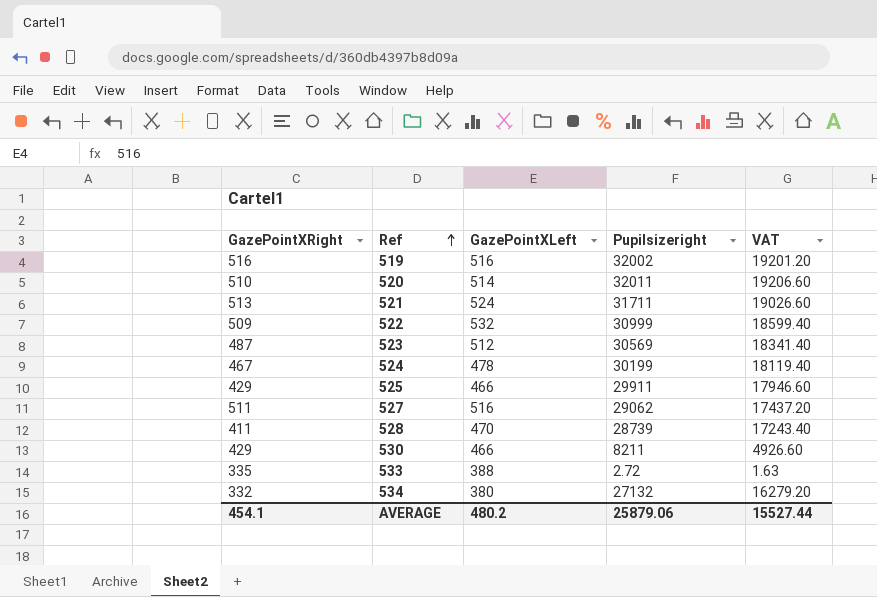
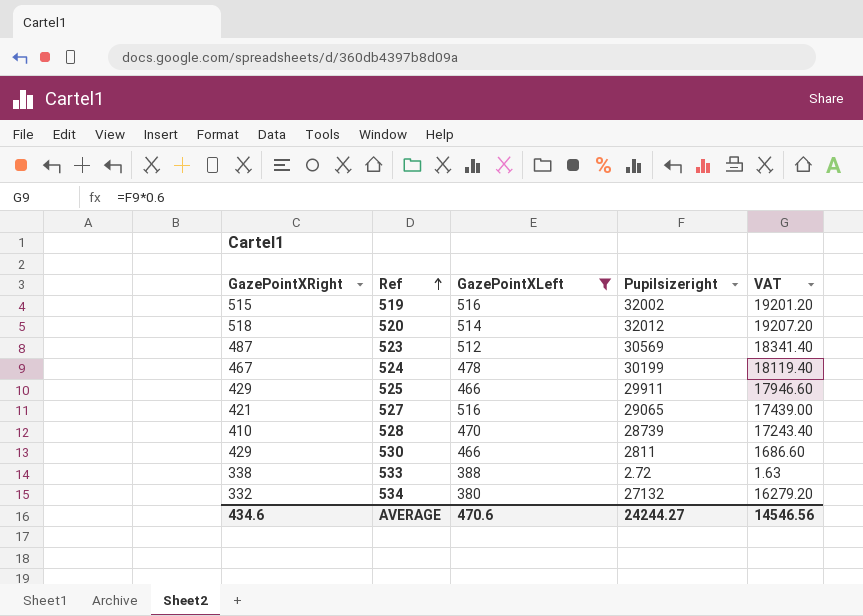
filter: none -> GazePointXLeft <= 516
519 | GazePointXRight: 516 -> 515
520 | GazePointXRight: 510 -> 518
520 | Pupilsizeright: 32011 -> 32012
520 | VAT: 19206.60 -> 19207.20
527 | GazePointXRight: 511 -> 421
527 | Pupilsizeright: 29062 -> 29065
527 | VAT: 17437.20 -> 17439.00
528 | GazePointXRight: 411 -> 410
530 | Pupilsizeright: 8211 -> 2811
530 | VAT: 4926.60 -> 1686.60
533 | GazePointXRight: 335 -> 338
AVERAGE | GazePointXRight: 454.1 -> 434.6
AVERAGE | GazePointXLeft: 480.2 -> 470.6
AVERAGE | Pupilsizeright: 25879.06 -> 24244.27
AVERAGE | VAT: 15527.44 -> 14546.56

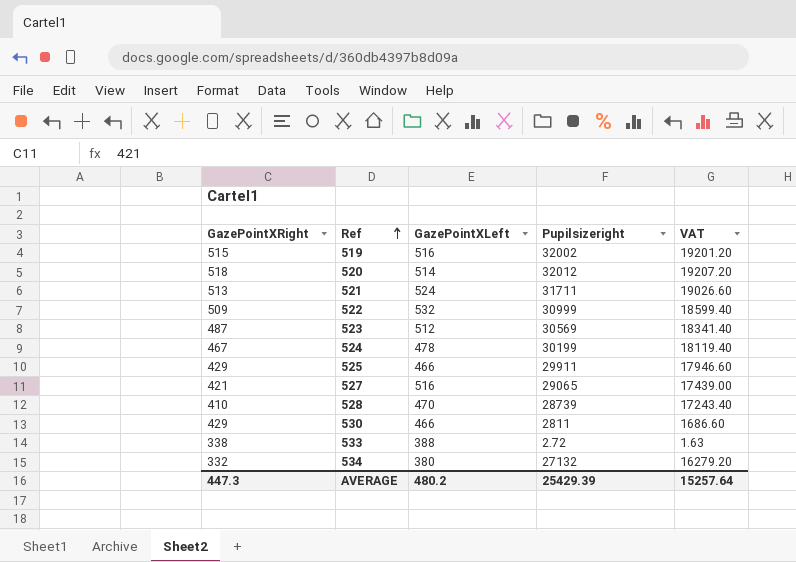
filter: GazePointXLeft <= 516 -> none
AVERAGE | GazePointXRight: 434.6 -> 447.3
AVERAGE | GazePointXLeft: 470.6 -> 480.2
AVERAGE | Pupilsizeright: 24244.27 -> 25429.39
AVERAGE | VAT: 14546.56 -> 15257.64

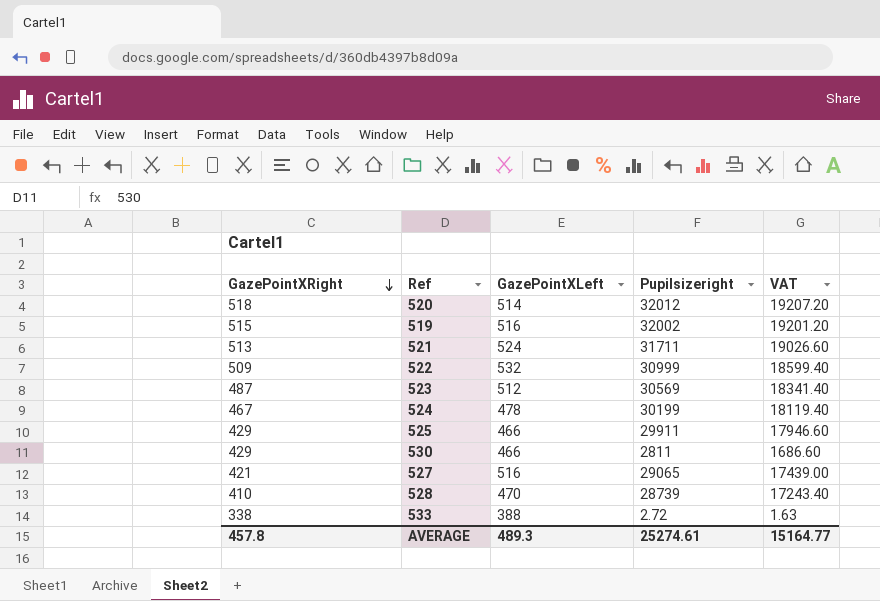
row order: Ref ascending -> GazePointXRight descending
row 534: 332 | 380 | 27132 | 16279.20 -> none
AVERAGE | GazePointXRight: 447.3 -> 457.8
AVERAGE | GazePointXLeft: 480.2 -> 489.3
AVERAGE | Pupilsizeright: 25429.39 -> 25274.61
AVERAGE | VAT: 15257.64 -> 15164.77

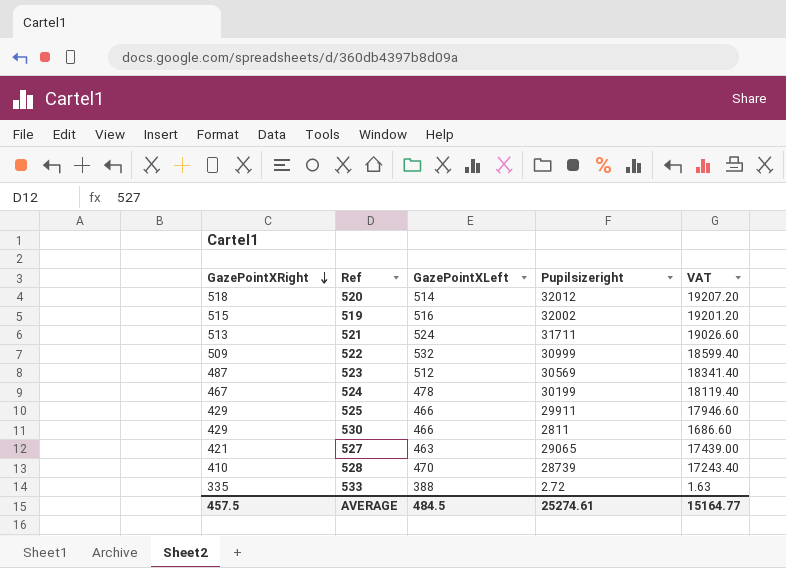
527 | GazePointXLeft: 516 -> 463
533 | GazePointXRight: 338 -> 335
AVERAGE | GazePointXRight: 457.8 -> 457.5
AVERAGE | GazePointXLeft: 489.3 -> 484.5

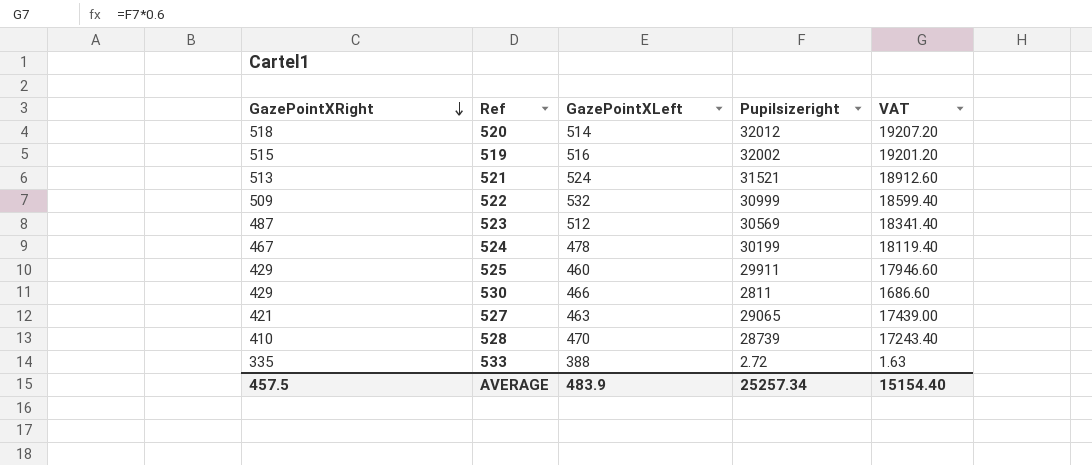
521 | Pupilsizeright: 31711 -> 31521
521 | VAT: 19026.60 -> 18912.60
525 | GazePointXLeft: 466 -> 460
AVERAGE | GazePointXLeft: 484.5 -> 483.9
AVERAGE | Pupilsizeright: 25274.61 -> 25257.34
AVERAGE | VAT: 15164.77 -> 15154.40

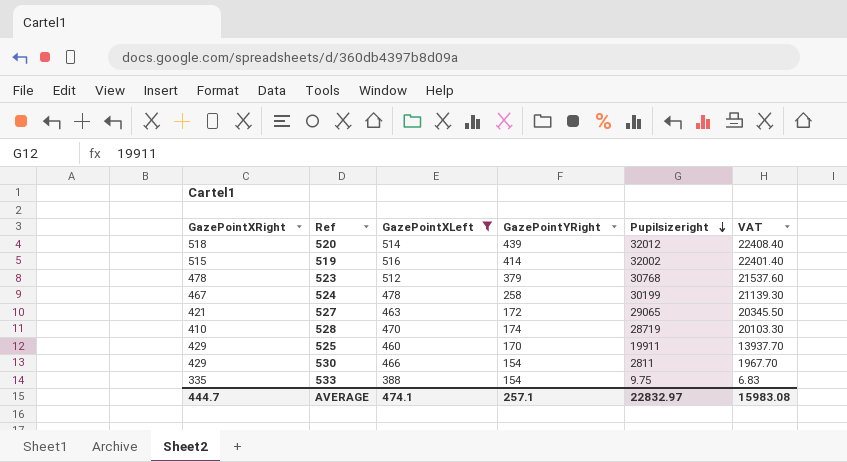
filter: none -> GazePointXLeft <= 516
row order: GazePointXRight descending -> Pupilsizeright descending
column GazePointYRight | position: none -> 4
column VAT | formula: [Pupilsizeright] * 0.6 -> [Pupilsizeright] * 0.7
523 | GazePointXRight: 487 -> 478
523 | Pupilsizeright: 30569 -> 30768
528 | Pupilsizeright: 28739 -> 28719
525 | Pupilsizeright: 29911 -> 19911
533 | Pupilsizeright: 2.72 -> 9.75
AVERAGE | GazePointXRight: 457.5 -> 444.7
AVERAGE | GazePointXLeft: 483.9 -> 474.1
AVERAGE | Pupilsizeright: 25257.34 -> 22832.97
AVERAGE | VAT: 15154.40 -> 15983.08

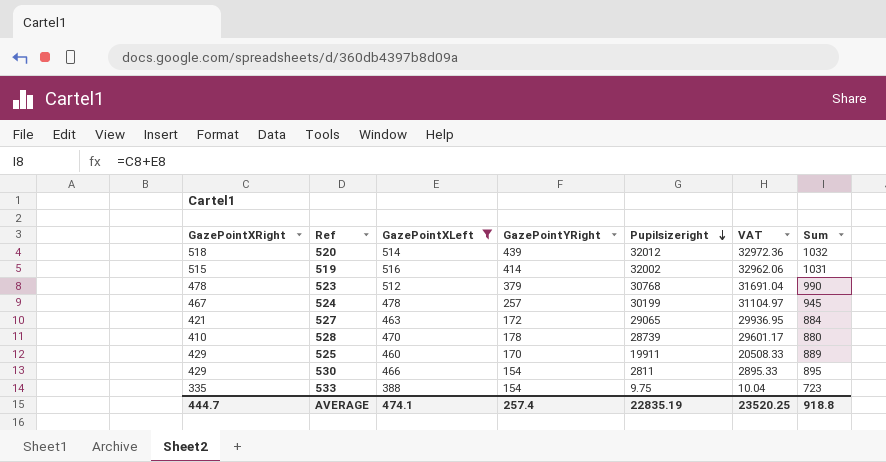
column VAT | formula: [Pupilsizeright] * 0.7 -> [Pupilsizeright] * 1.03
column Sum | formula: none -> [GazePointXRight] + [GazePointXLeft]
524 | GazePointYRight: 258 -> 257
528 | GazePointYRight: 174 -> 178
528 | Pupilsizeright: 28719 -> 28739
AVERAGE | GazePointYRight: 257.1 -> 257.4
AVERAGE | Pupilsizeright: 22832.97 -> 22835.19
AVERAGE | VAT: 15983.08 -> 23520.25

